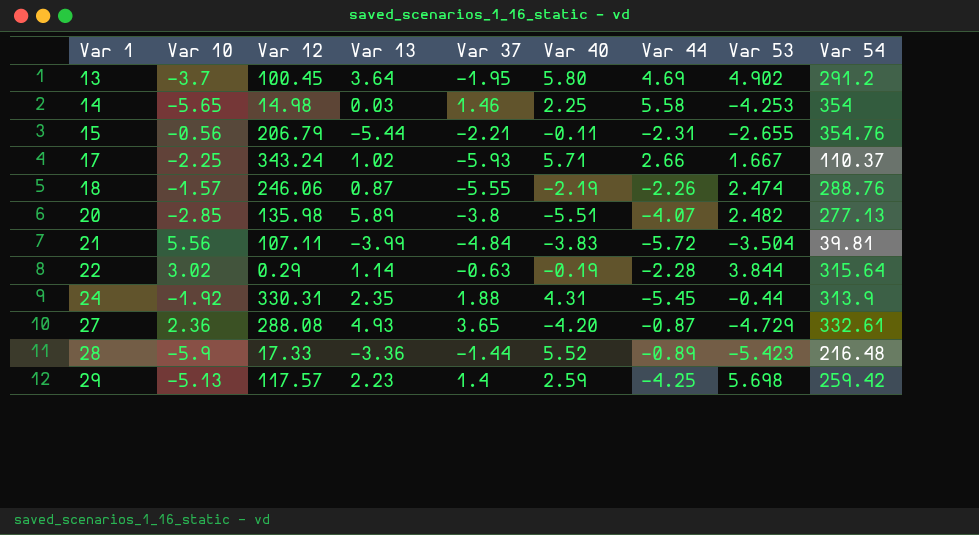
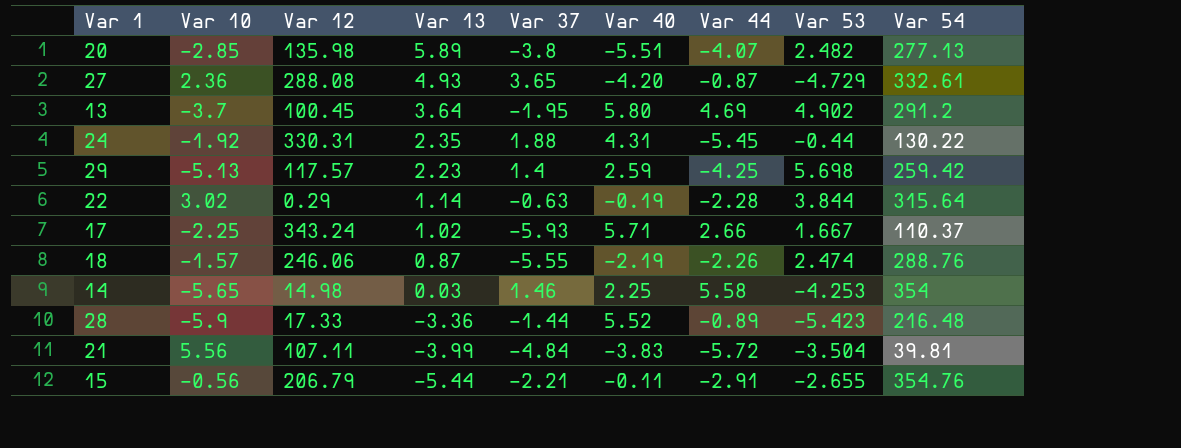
row order: Var 1 ascending -> Var 13 descending
24 | Var 54: 313.9 -> 130.22
15 | Var 44: -2.31 -> -2.91

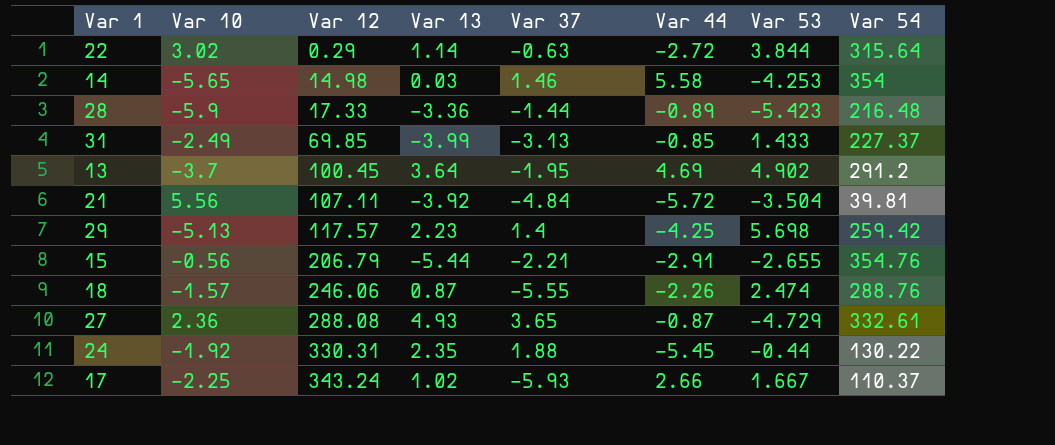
row order: Var 13 descending -> Var 12 ascending
column Var 40 | position: 6 -> none
row 20: -2.85 | 135.98 | 5.89 | -3.8 | -5.51 | -4.07 | 2.482 | 277.13 -> none
22 | Var 44: -2.28 -> -2.72
row 31: none -> -2.49 | 69.85 | -3.99 | -3.13 | -0.85 | 1.433 | 227.37
21 | Var 13: -3.99 -> -3.92

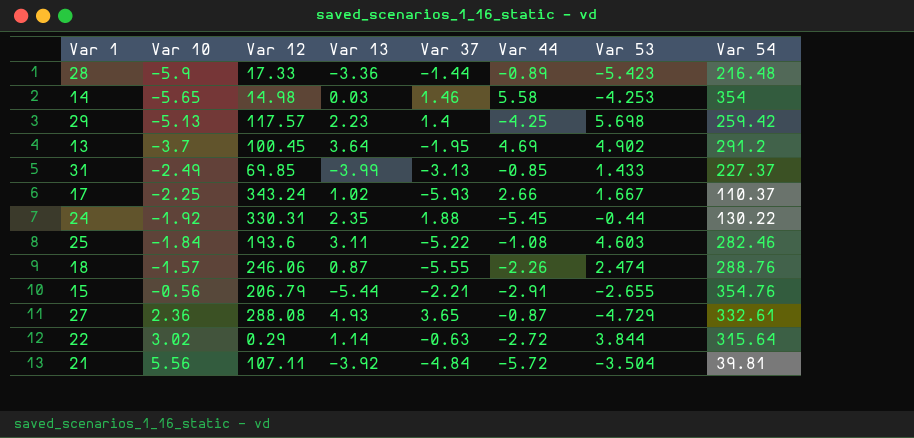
row order: Var 12 ascending -> Var 10 ascending
row 25: none -> -1.84 | 193.6 | 3.11 | -5.22 | -1.08 | 4.603 | 282.46

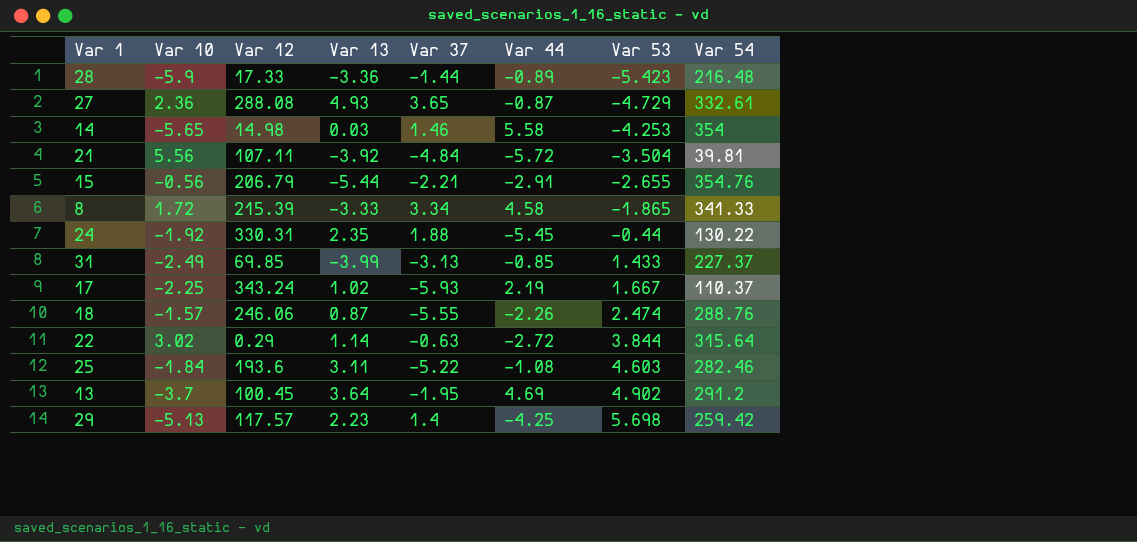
row order: Var 10 ascending -> Var 53 ascending
row 8: none -> 1.72 | 215.39 | -3.33 | 3.34 | 4.58 | -1.865 | 341.33
17 | Var 44: 2.66 -> 2.19

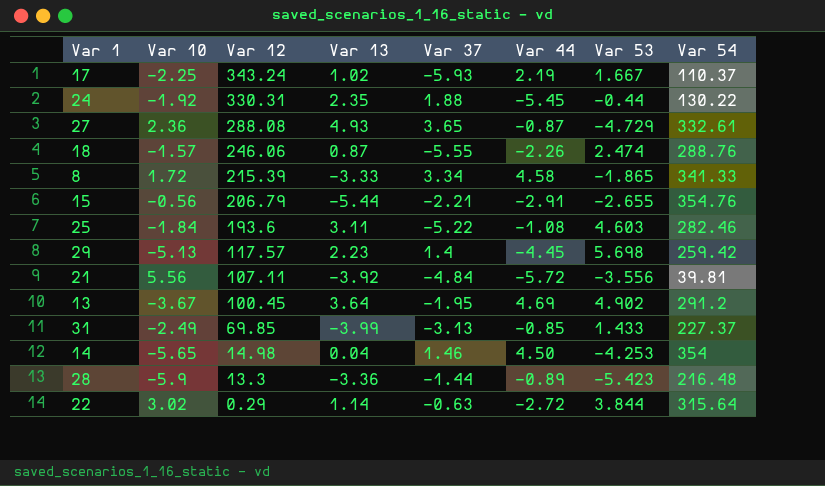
row order: Var 53 ascending -> Var 12 descending
29 | Var 44: -4.25 -> -4.45
21 | Var 53: -3.504 -> -3.556
13 | Var 10: -3.7 -> -3.67
14 | Var 13: 0.03 -> 0.04
14 | Var 44: 5.58 -> 4.50
28 | Var 12: 17.33 -> 13.3

